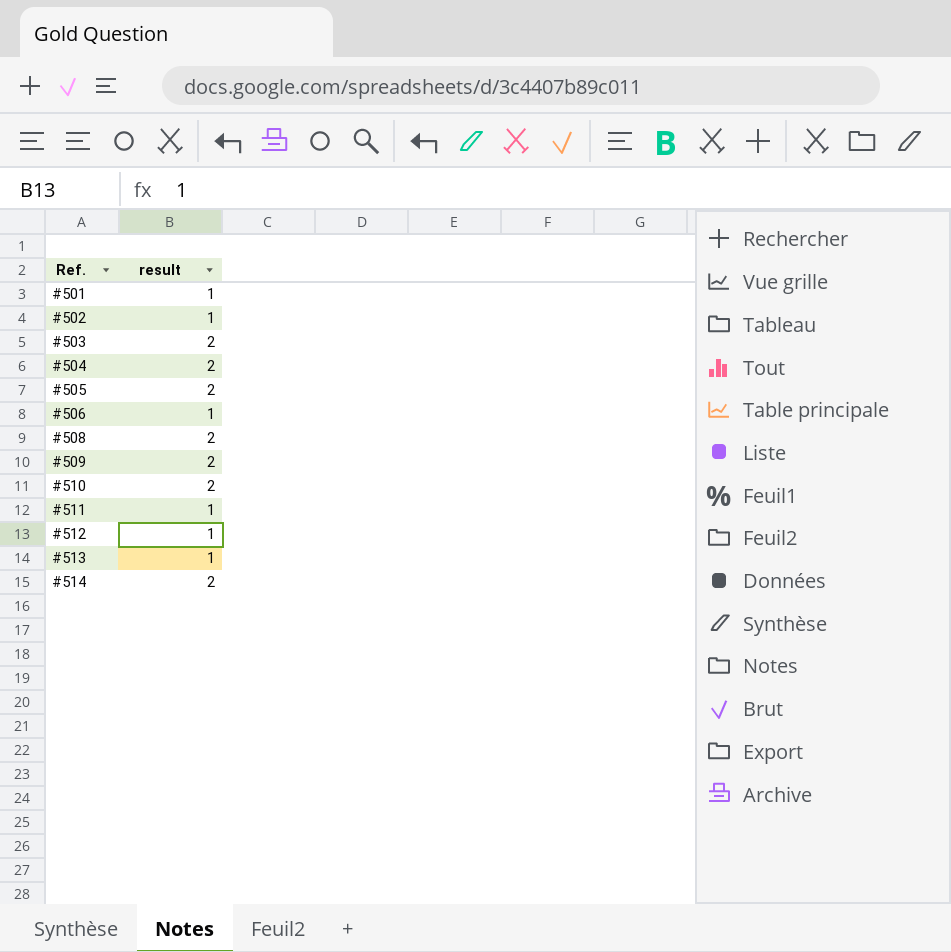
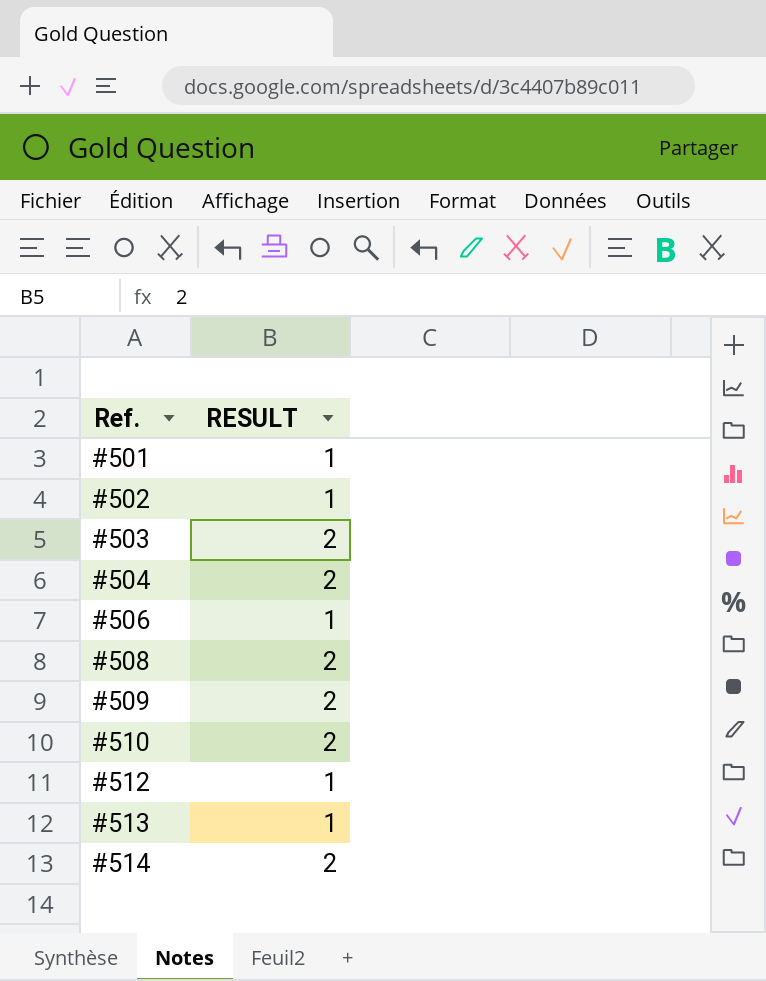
column name: result -> RESULT
row #505: 2 -> none
row #511: 1 -> none

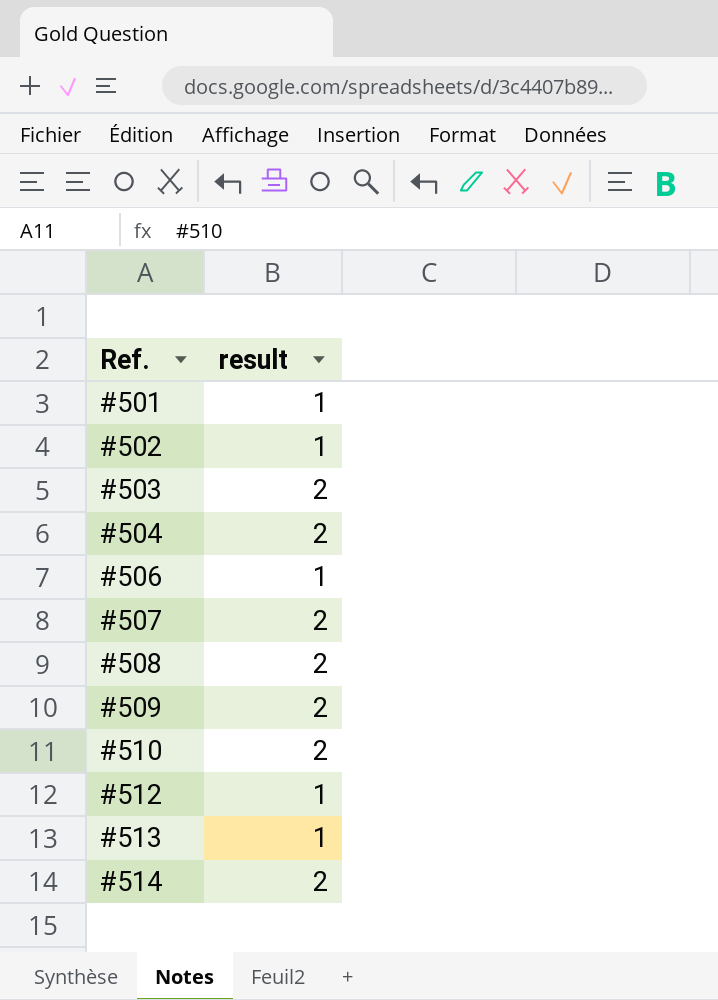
column name: RESULT -> result
row #507: none -> 2

